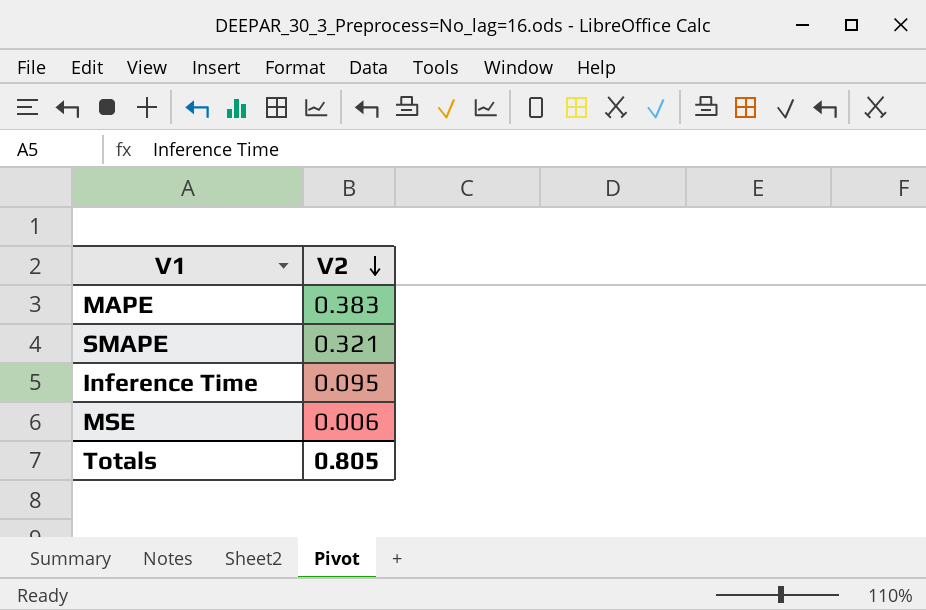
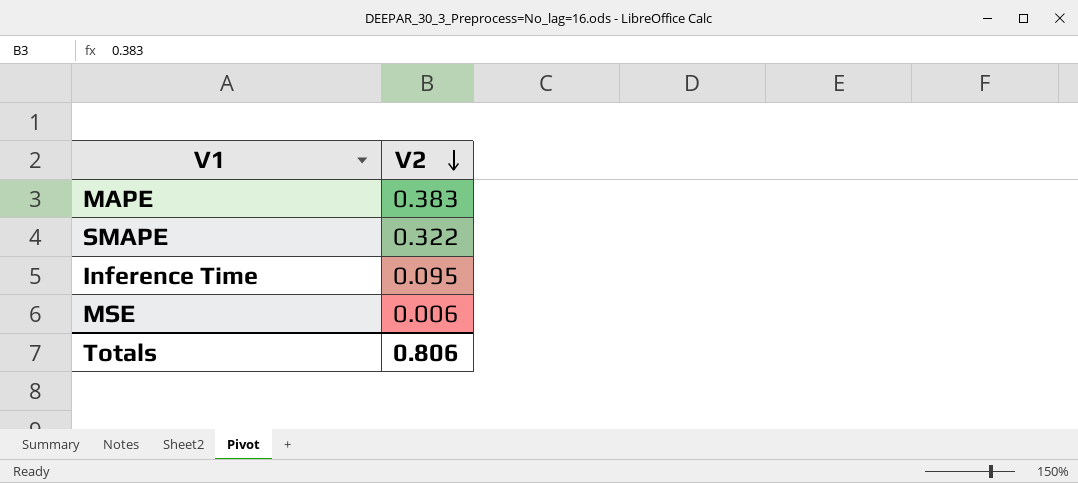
SMAPE | V2: 0.321 -> 0.322
Totals | V2: 0.805 -> 0.806

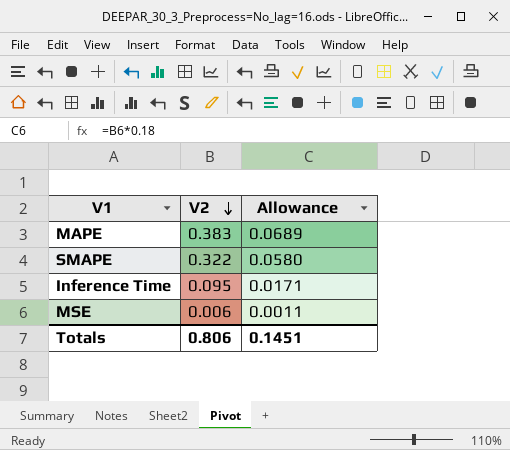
column Allowance | formula: none -> [V2] * 0.18

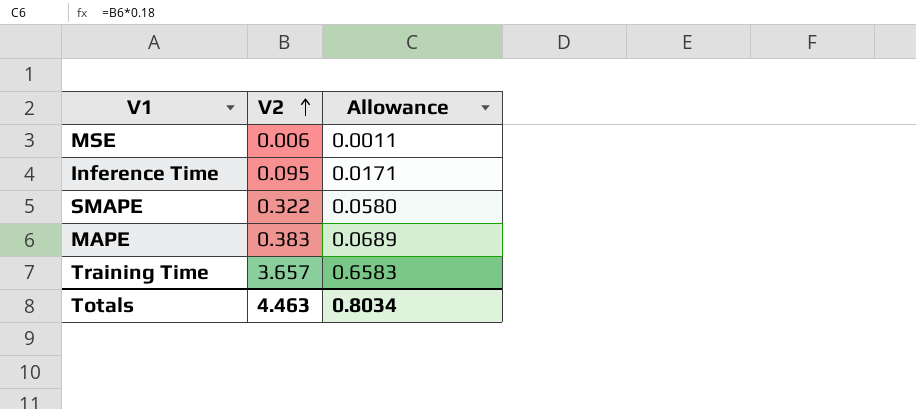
row order: V2 descending -> V2 ascending
row Training Time: none -> 3.657 | 0.6583
Totals | V2: 0.806 -> 4.463
Totals | Allowance: 0.1451 -> 0.8034

